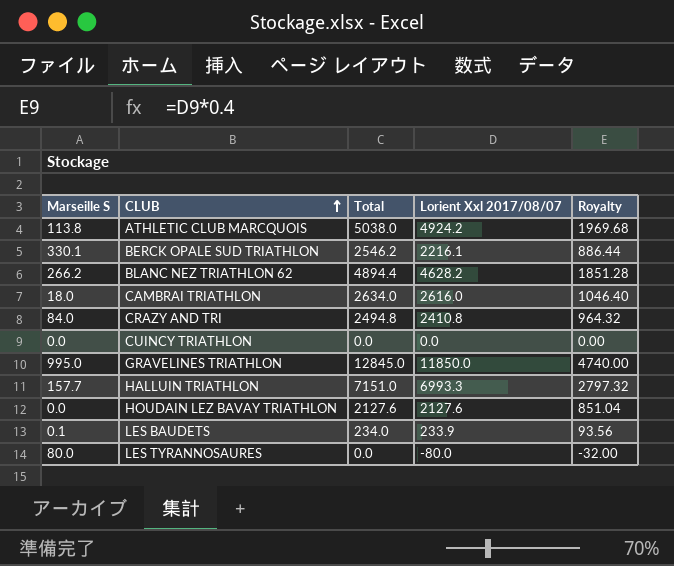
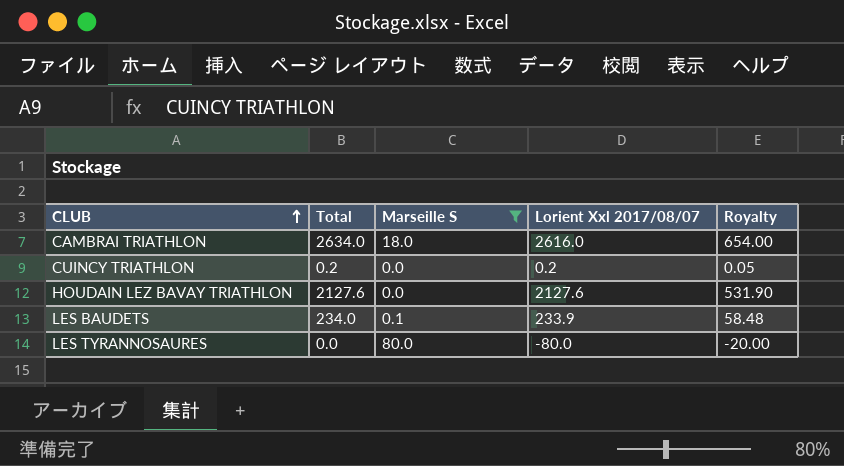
filter: none -> Marseille S <= 80.0
column Marseille S | position: 1 -> 3
column Royalty | formula: [Lorient Xxl 2017/08/07] * 0.4 -> [Lorient Xxl 2017/08/07] * 0.25
CUINCY TRIATHLON | Total: 0.0 -> 0.2
CUINCY TRIATHLON | Lorient Xxl 2017/08/07: 0.0 -> 0.2

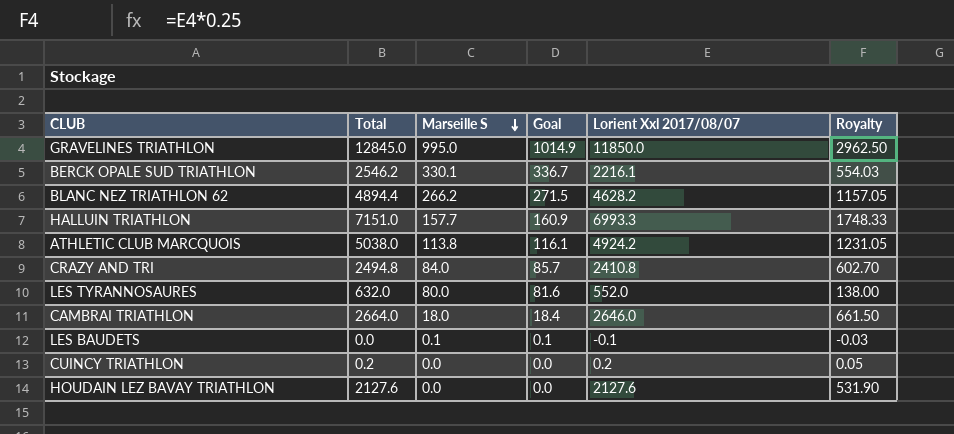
filter: Marseille S <= 80.0 -> none
row order: CLUB ascending -> Marseille S descending
column Goal | formula: none -> [Marseille S] * 1.02
LES TYRANNOSAURES | Total: 0.0 -> 632.0
LES TYRANNOSAURES | Lorient Xxl 2017/08/07: -80.0 -> 552.0
LES TYRANNOSAURES | Royalty: -20.00 -> 138.00
CAMBRAI TRIATHLON | Total: 2634.0 -> 2664.0
CAMBRAI TRIATHLON | Lorient Xxl 2017/08/07: 2616.0 -> 2646.0
CAMBRAI TRIATHLON | Royalty: 654.00 -> 661.50
LES BAUDETS | Total: 234.0 -> 0.0
LES BAUDETS | Lorient Xxl 2017/08/07: 233.9 -> -0.1
LES BAUDETS | Royalty: 58.48 -> -0.03

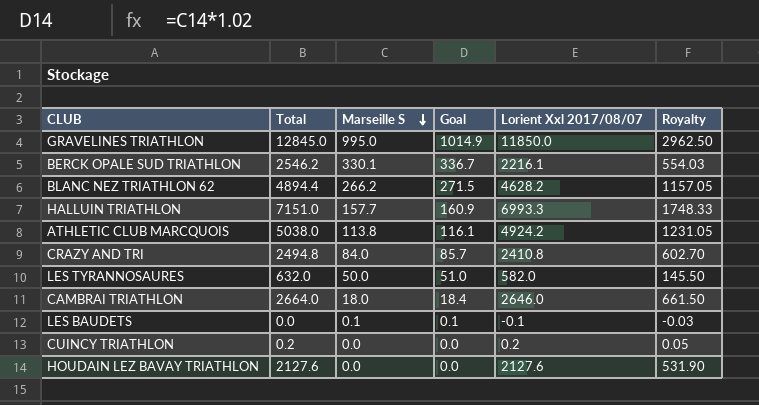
LES TYRANNOSAURES | Marseille S: 80.0 -> 50.0
LES TYRANNOSAURES | Goal: 81.6 -> 51.0
LES TYRANNOSAURES | Lorient Xxl 2017/08/07: 552.0 -> 582.0
LES TYRANNOSAURES | Royalty: 138.00 -> 145.50

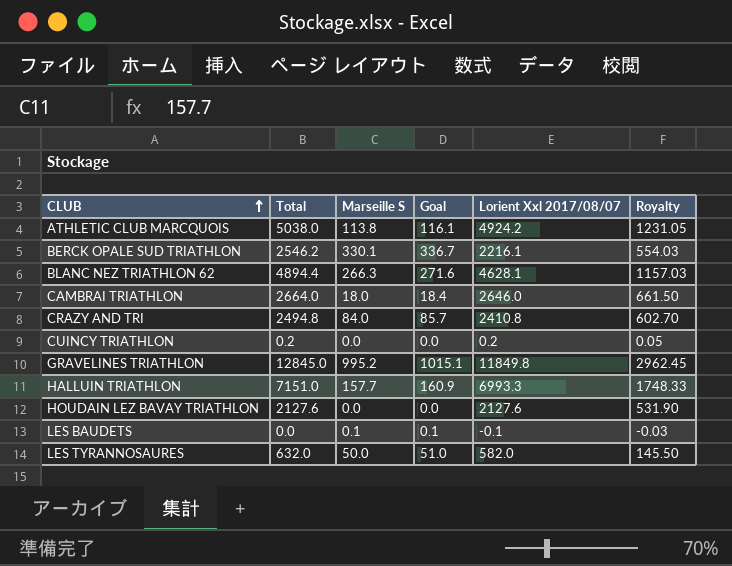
row order: Marseille S descending -> CLUB ascending
BLANC NEZ TRIATHLON 62 | Marseille S: 266.2 -> 266.3
BLANC NEZ TRIATHLON 62 | Goal: 271.5 -> 271.6
BLANC NEZ TRIATHLON 62 | Lorient Xxl 2017/08/07: 4628.2 -> 4628.1
BLANC NEZ TRIATHLON 62 | Royalty: 1157.05 -> 1157.03
GRAVELINES TRIATHLON | Marseille S: 995.0 -> 995.2
GRAVELINES TRIATHLON | Goal: 1014.9 -> 1015.1
GRAVELINES TRIATHLON | Lorient Xxl 2017/08/07: 11850.0 -> 11849.8
GRAVELINES TRIATHLON | Royalty: 2962.50 -> 2962.45

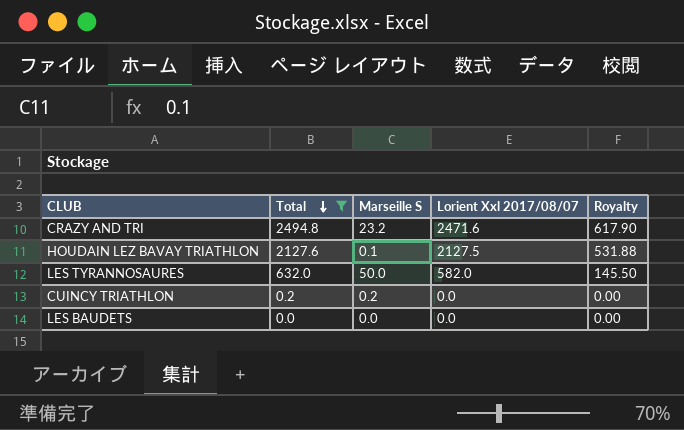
filter: none -> Total <= 2494.8
row order: CLUB ascending -> Total descending
column Goal | formula: [Marseille S] * 1.02 -> none
CRAZY AND TRI | Marseille S: 84.0 -> 23.2
CRAZY AND TRI | Lorient Xxl 2017/08/07: 2410.8 -> 2471.6
CRAZY AND TRI | Royalty: 602.70 -> 617.90
HOUDAIN LEZ BAVAY TRIATHLON | Marseille S: 0.0 -> 0.1
HOUDAIN LEZ BAVAY TRIATHLON | Lorient Xxl 2017/08/07: 2127.6 -> 2127.5
HOUDAIN LEZ BAVAY TRIATHLON | Royalty: 531.90 -> 531.88
CUINCY TRIATHLON | Marseille S: 0.0 -> 0.2
CUINCY TRIATHLON | Lorient Xxl 2017/08/07: 0.2 -> 0.0
CUINCY TRIATHLON | Royalty: 0.05 -> 0.00
LES BAUDETS | Marseille S: 0.1 -> 0.0
LES BAUDETS | Lorient Xxl 2017/08/07: -0.1 -> 0.0
LES BAUDETS | Royalty: -0.03 -> 0.00

